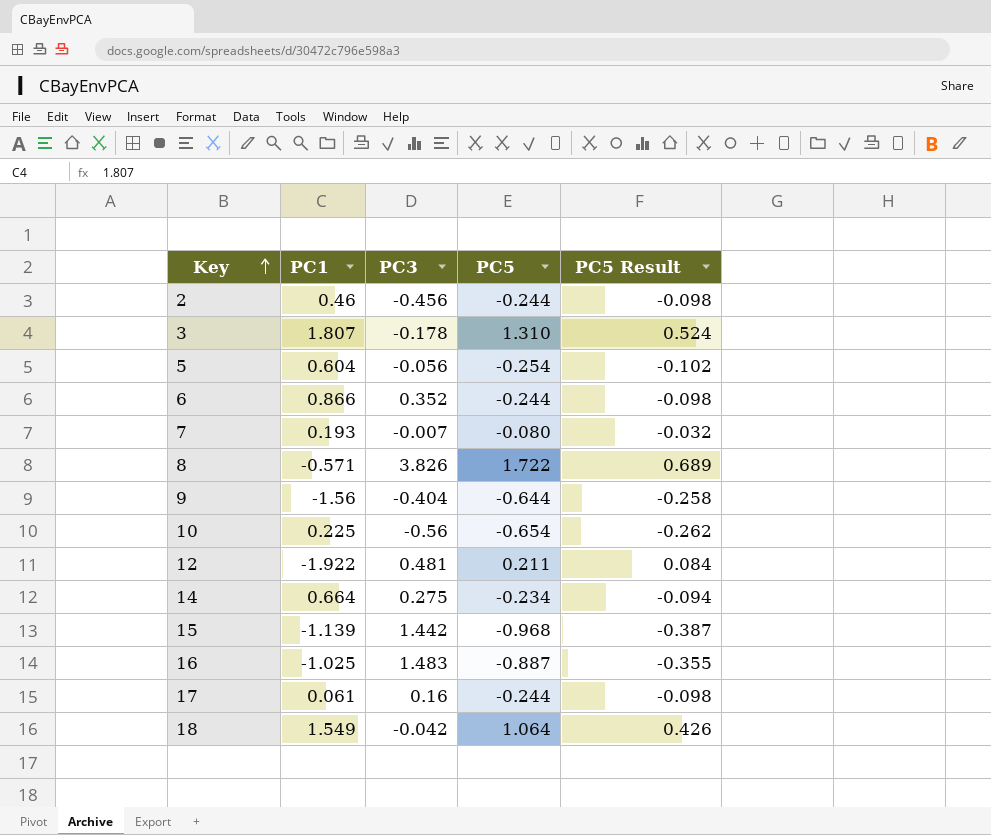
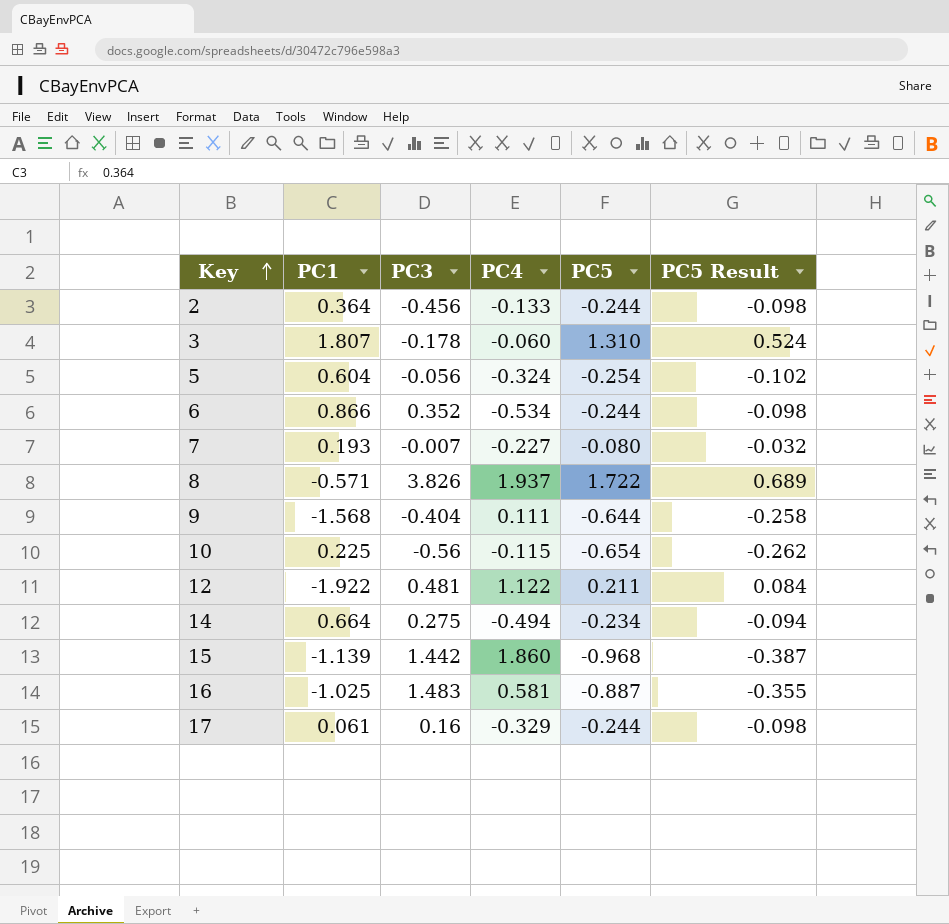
column PC4 | position: none -> 4
row 18: 1.549 | -0.042 | 1.064 | 0.426 -> none
2 | PC1: 0.46 -> 0.364
9 | PC1: -1.56 -> -1.568

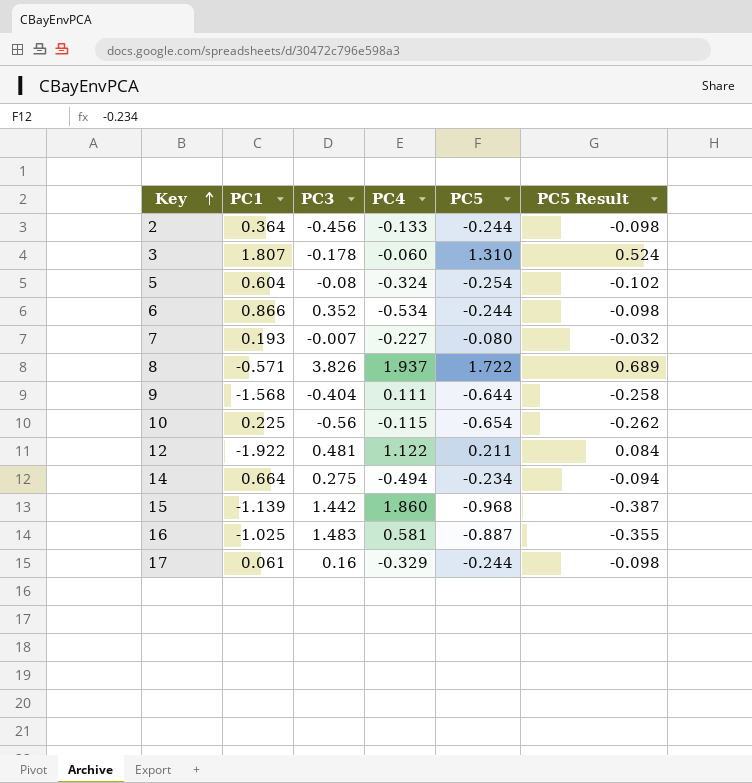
5 | PC3: -0.056 -> -0.08

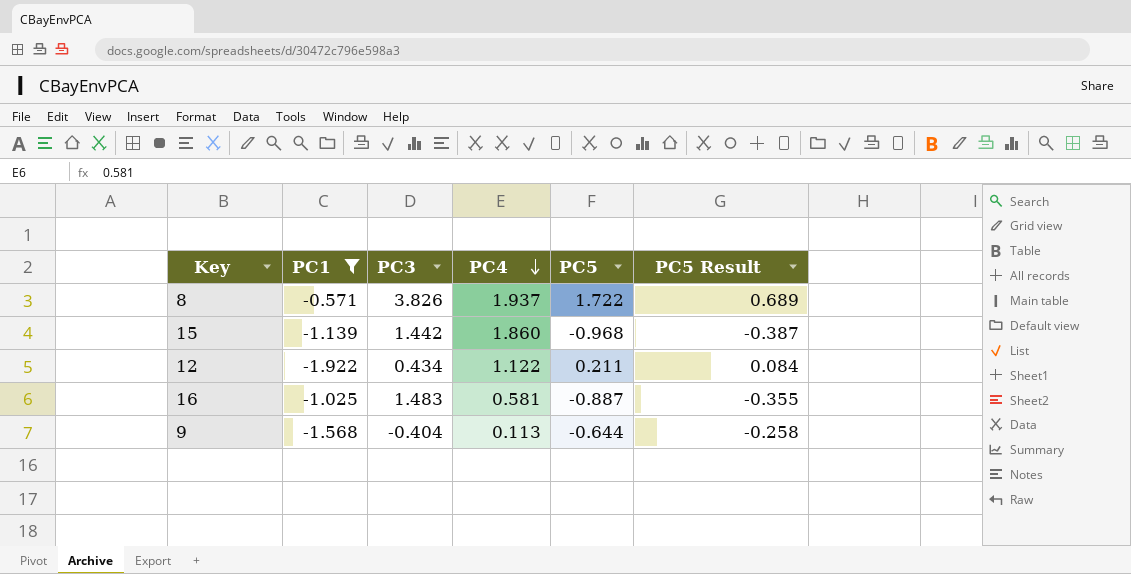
filter: none -> PC1 <= -0.571
row order: Key ascending -> PC4 descending
12 | PC3: 0.481 -> 0.434
9 | PC4: 0.111 -> 0.113

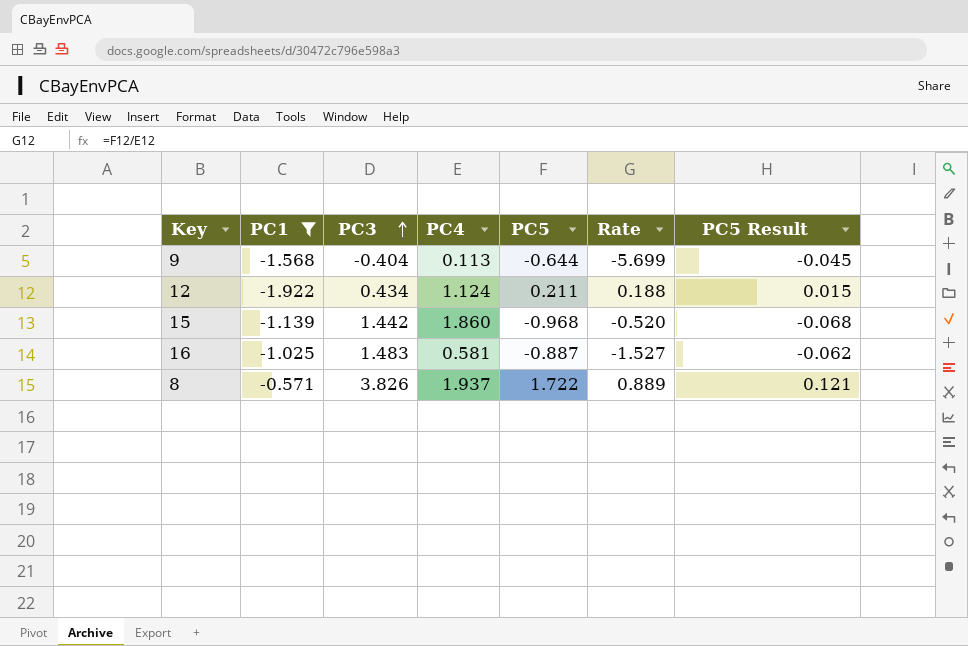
row order: PC4 descending -> PC3 ascending
column Rate | formula: none -> [PC5] / [PC4]
column PC5 Result | formula: [PC5] * 0.4 -> [PC5] * 0.07
12 | PC4: 1.122 -> 1.124

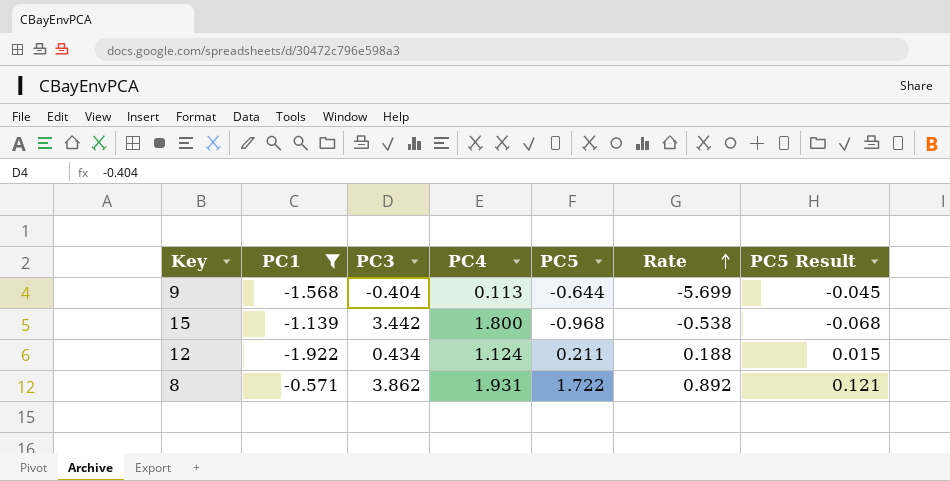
row order: PC3 ascending -> Rate ascending
row 16: -1.025 | 1.483 | 0.581 | -0.887 | -1.527 | -0.062 -> none
15 | PC3: 1.442 -> 3.442
15 | PC4: 1.860 -> 1.800
15 | Rate: -0.520 -> -0.538
8 | PC3: 3.826 -> 3.862
8 | PC4: 1.937 -> 1.931
8 | Rate: 0.889 -> 0.892

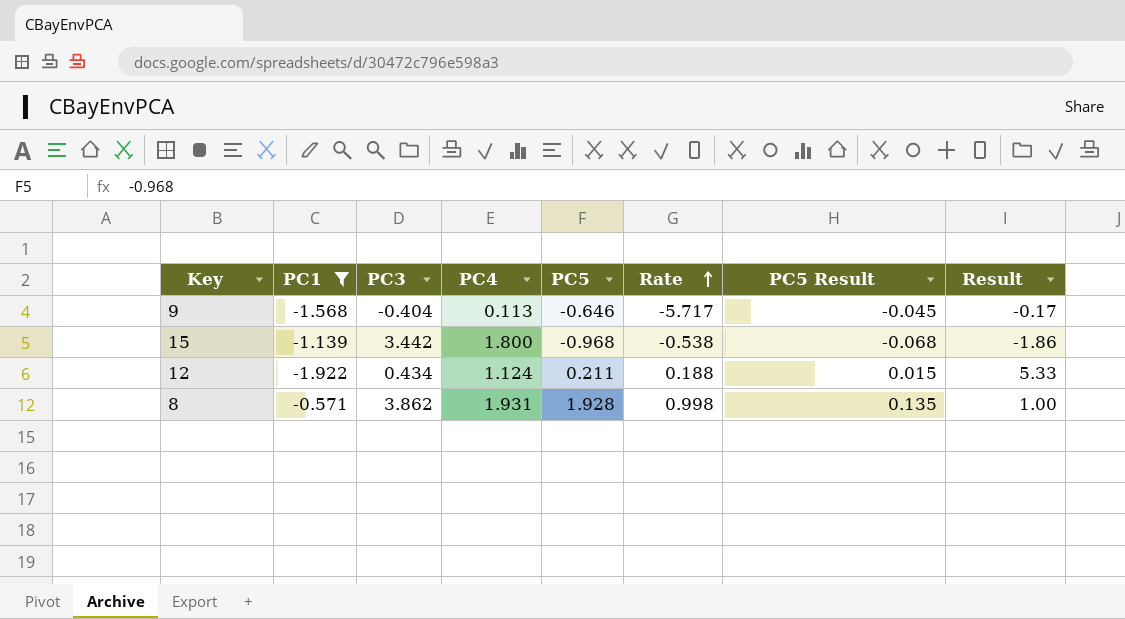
column Result | formula: none -> [PC4] / [PC5]
9 | PC5: -0.644 -> -0.646
9 | Rate: -5.699 -> -5.717
8 | PC5: 1.722 -> 1.928
8 | Rate: 0.892 -> 0.998
8 | PC5 Result: 0.121 -> 0.135

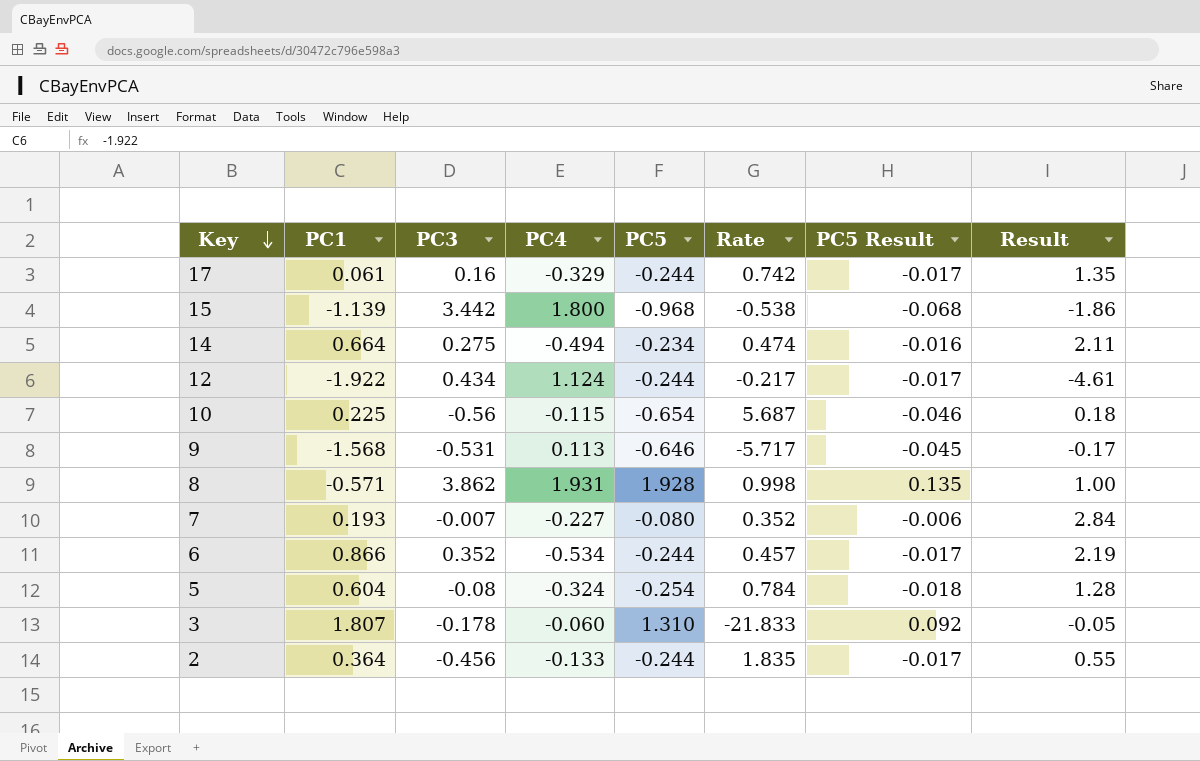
filter: PC1 <= -0.571 -> none
row order: Rate ascending -> Key descending
12 | PC5: 0.211 -> -0.244
12 | Rate: 0.188 -> -0.217
12 | PC5 Result: 0.015 -> -0.017
12 | Result: 5.33 -> -4.61
9 | PC3: -0.404 -> -0.531

